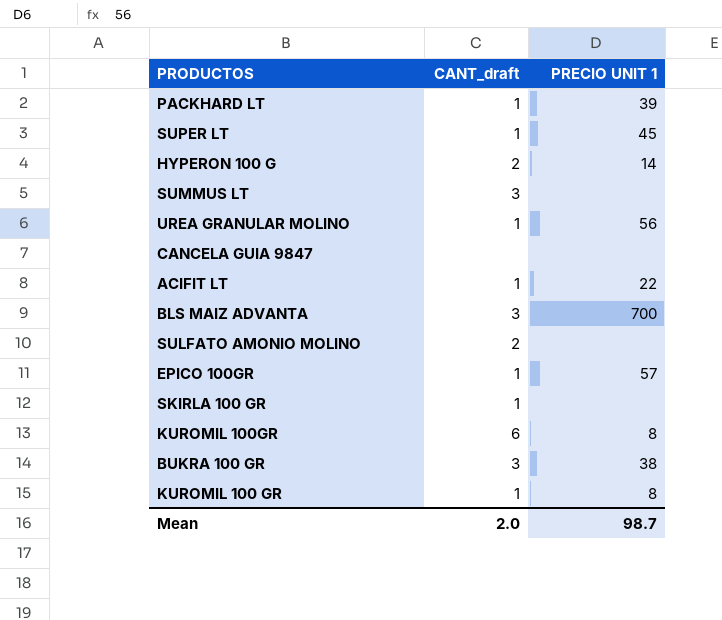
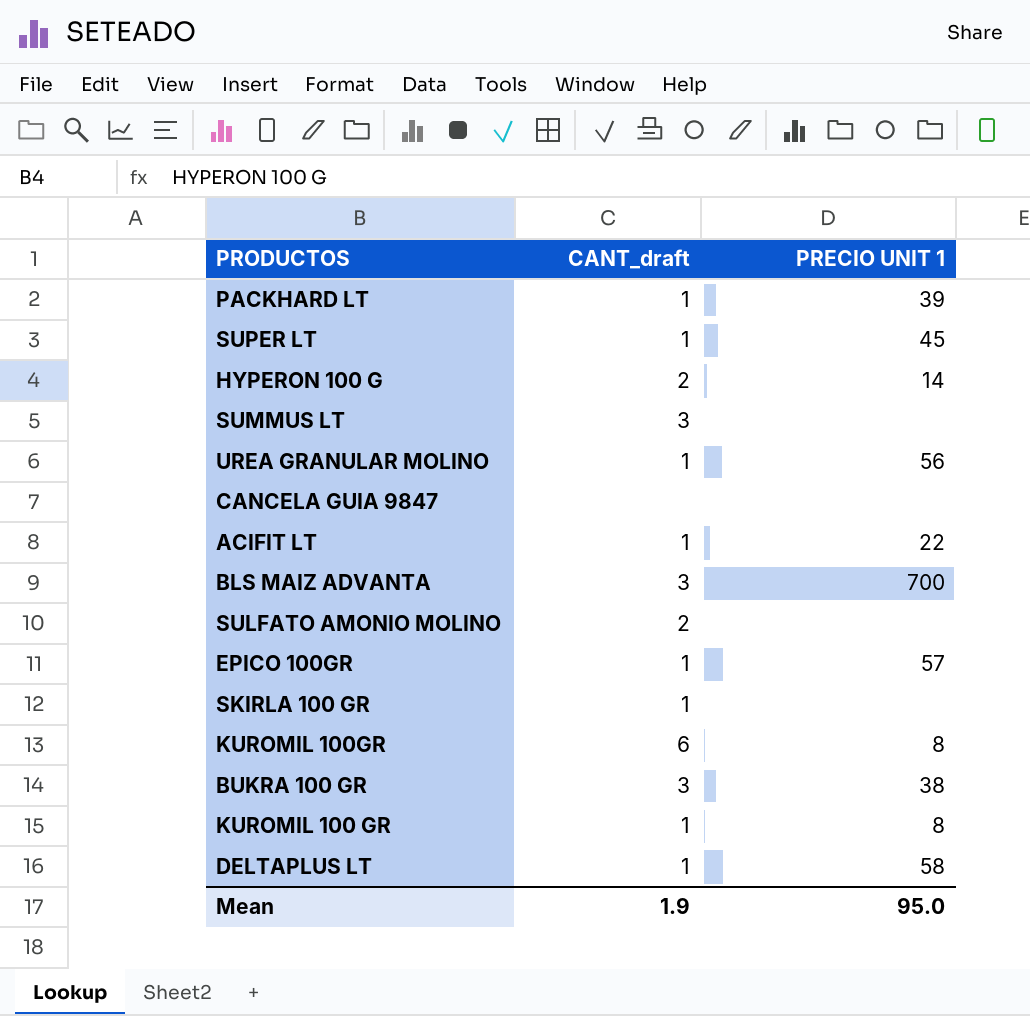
row DELTAPLUS LT: none -> 1 | 58
Mean | CANT_draft: 2.0 -> 1.9
Mean | PRECIO UNIT 1: 98.7 -> 95.0

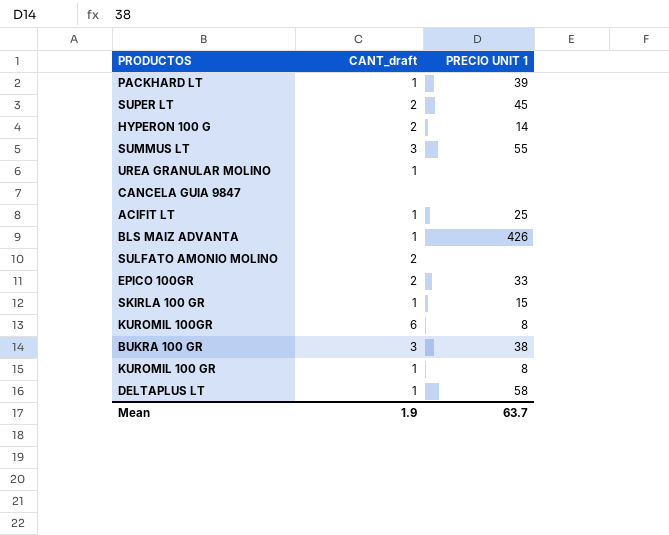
SUPER LT | CANT_draft: 1 -> 2
SUMMUS LT | PRECIO UNIT 1: none -> 55
UREA GRANULAR MOLINO | PRECIO UNIT 1: 56 -> none
ACIFIT LT | PRECIO UNIT 1: 22 -> 25
BLS MAIZ ADVANTA | CANT_draft: 3 -> 1
BLS MAIZ ADVANTA | PRECIO UNIT 1: 700 -> 426
EPICO 100GR | CANT_draft: 1 -> 2
EPICO 100GR | PRECIO UNIT 1: 57 -> 33
SKIRLA 100 GR | PRECIO UNIT 1: none -> 15
Mean | PRECIO UNIT 1: 95.0 -> 63.7

